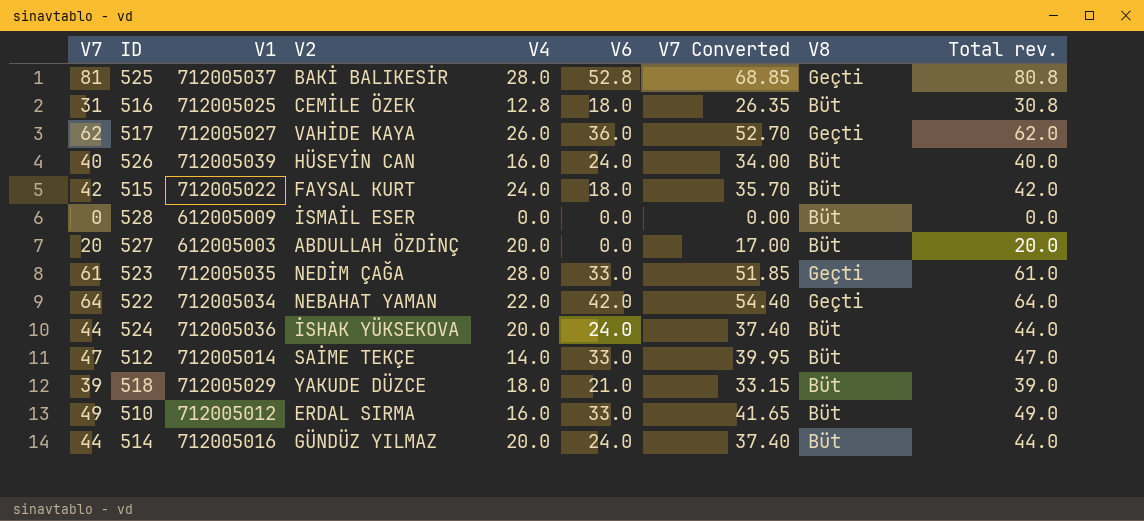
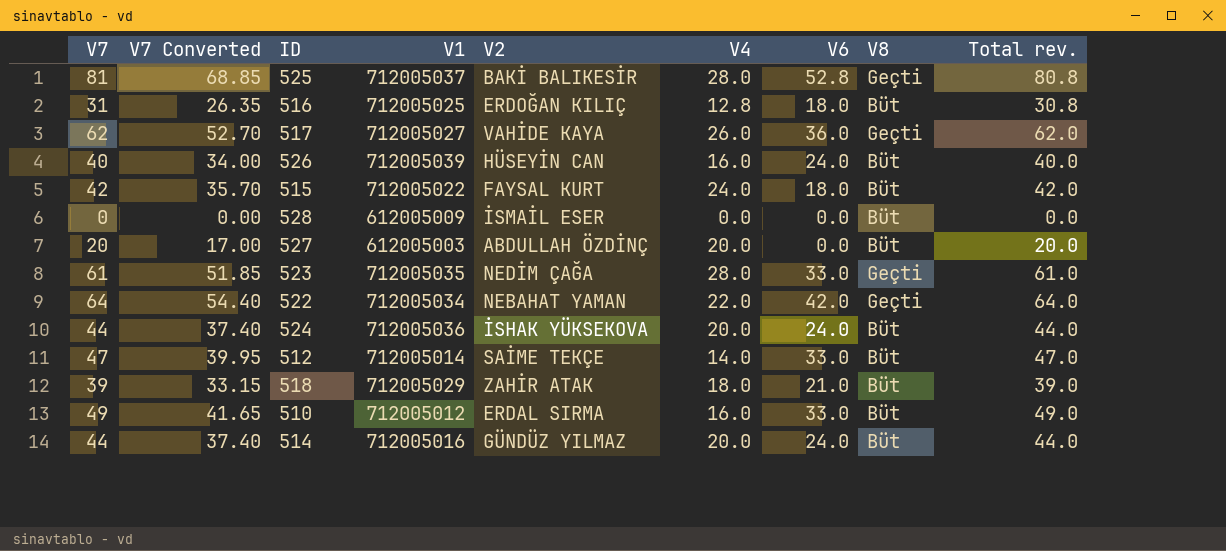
column V7 Converted | position: 7 -> 2
516 | V2: CEMİLE ÖZEK -> ERDOĞAN KILIÇ
518 | V2: YAKUDE DÜZCE -> ZAHİR ATAK

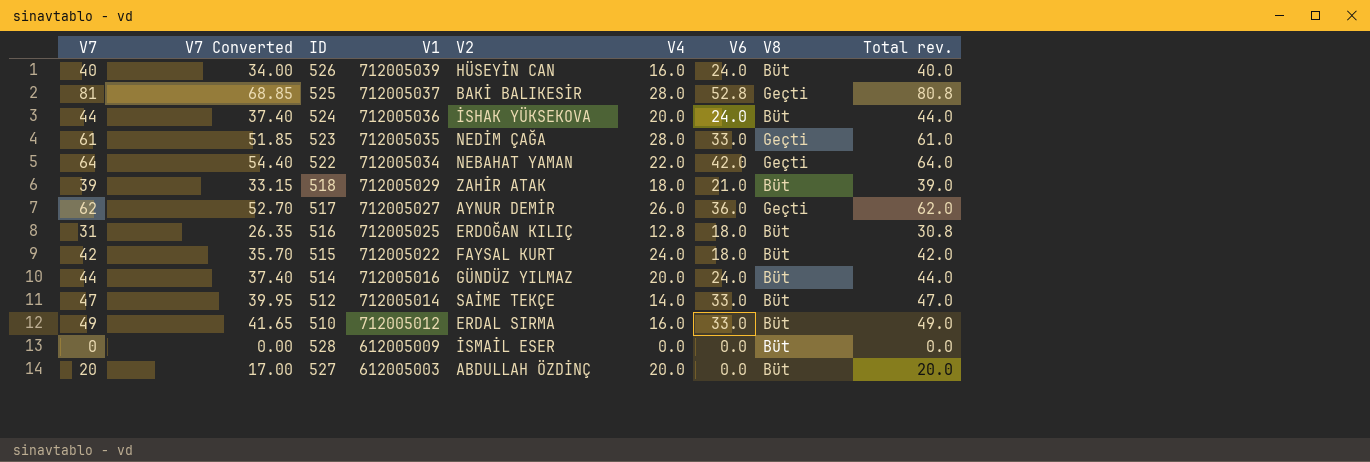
row order: none -> V1 descending
517 | V2: VAHİDE KAYA -> AYNUR DEMİR

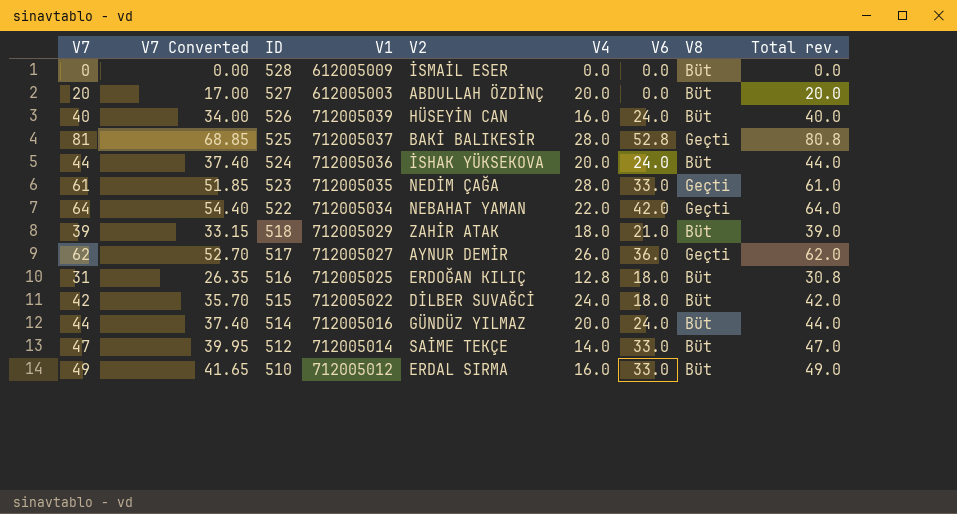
row order: V1 descending -> ID descending
515 | V2: FAYSAL KURT -> DİLBER SUVAĞCİ

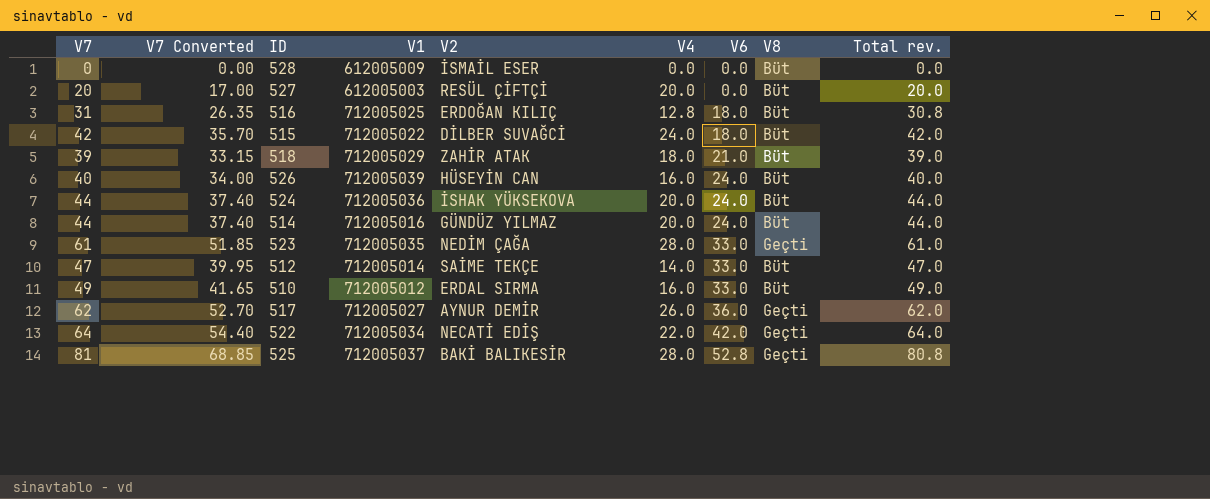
row order: ID descending -> V6 ascending
527 | V2: ABDULLAH ÖZDİNÇ -> RESÜL ÇİFTÇİ
522 | V2: NEBAHAT YAMAN -> NECATİ EDİŞ

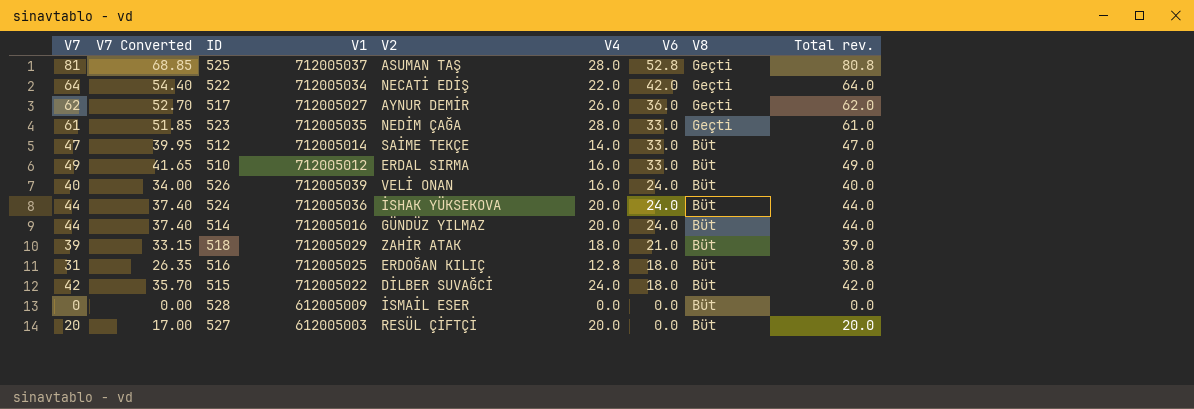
row order: V6 ascending -> V6 descending
525 | V2: BAKİ BALIKESİR -> ASUMAN TAŞ
526 | V2: HÜSEYİN CAN -> VELİ ONAN

